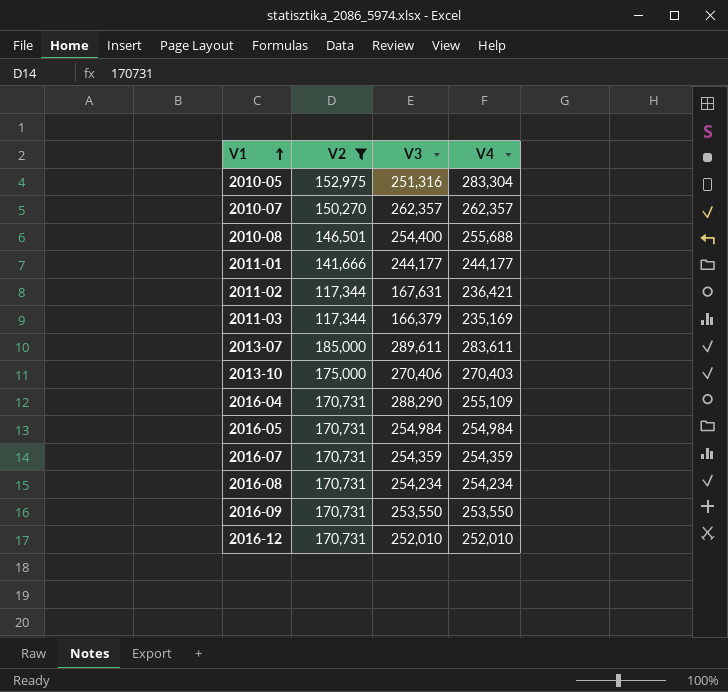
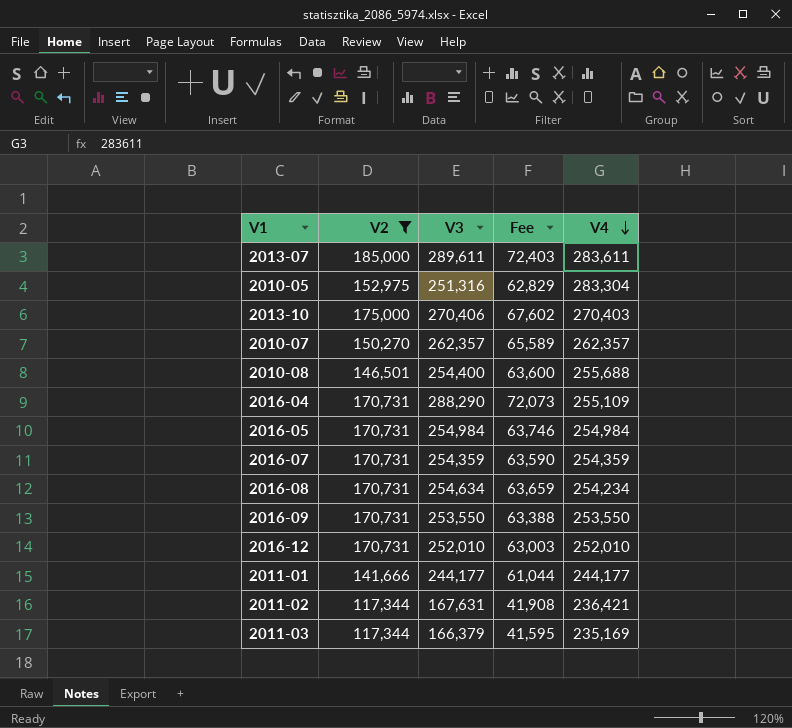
row order: V1 ascending -> V4 descending
column Fee | formula: none -> [V3] * 0.25
2016-08 | V3: 254,234 -> 254,634

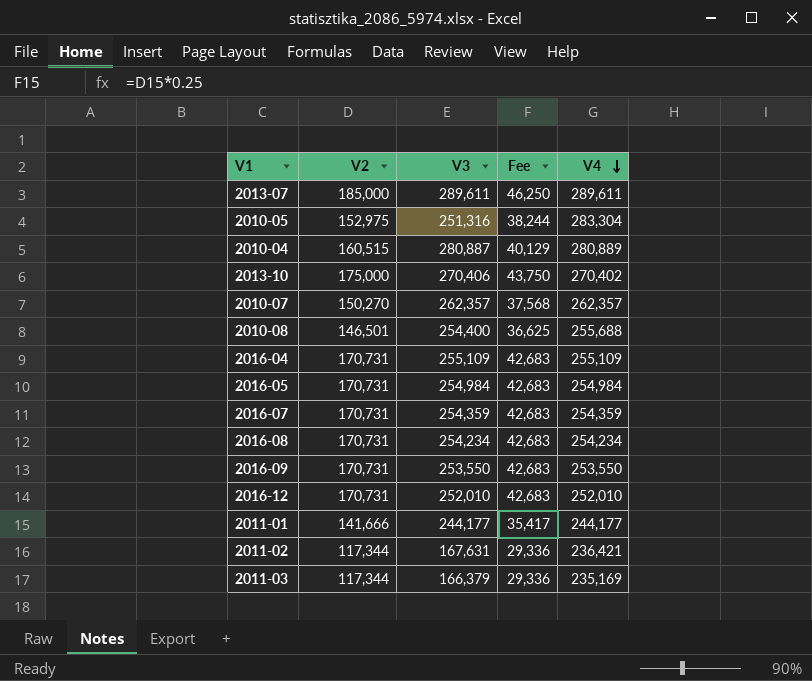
filter: V2 != 160,515 -> none
column Fee | formula: [V3] * 0.25 -> [V2] * 0.25
2013-07 | V4: 283,611 -> 289,611
2013-10 | V4: 270,403 -> 270,402
2016-04 | V3: 288,290 -> 255,109
2016-08 | V3: 254,634 -> 254,234

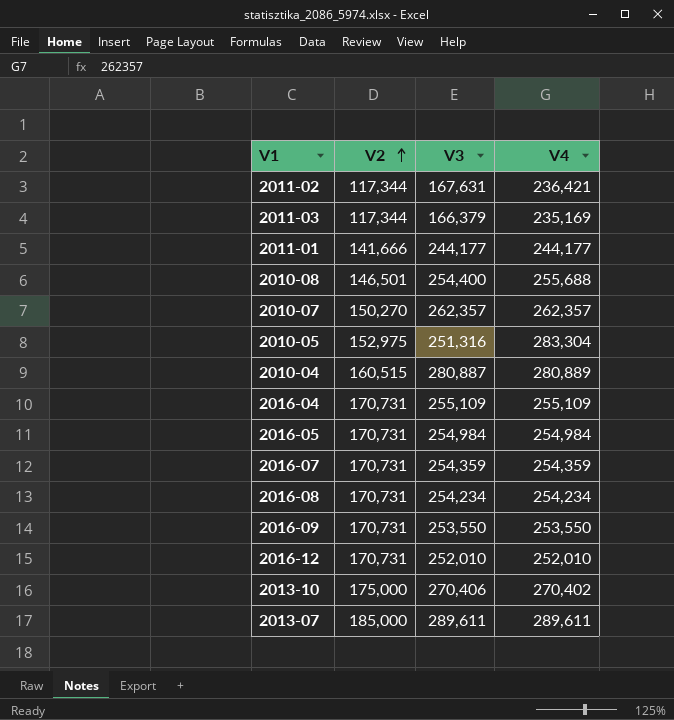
row order: V4 descending -> V2 ascending
column Fee | formula: [V2] * 0.25 -> none

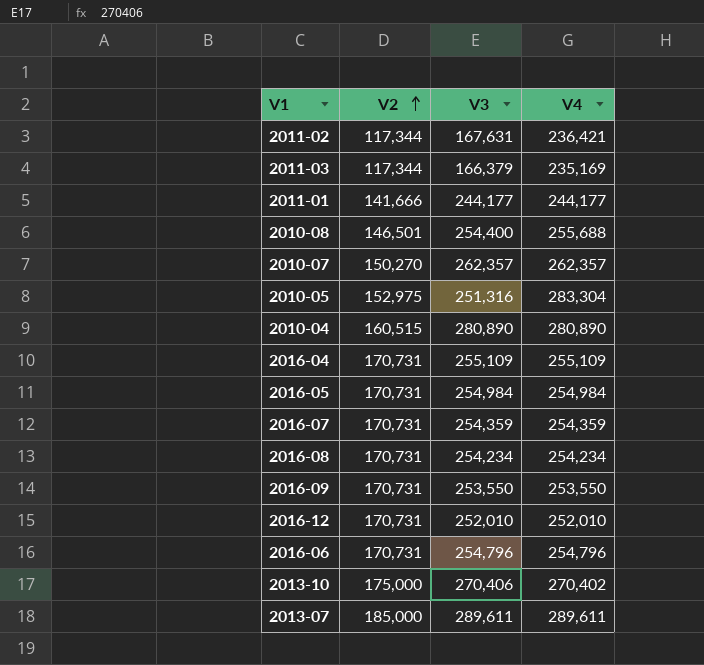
2010-04 | V3: 280,887 -> 280,890
2010-04 | V4: 280,889 -> 280,890
row 2016-06: none -> 170,731 | 254,796 | 254,796

